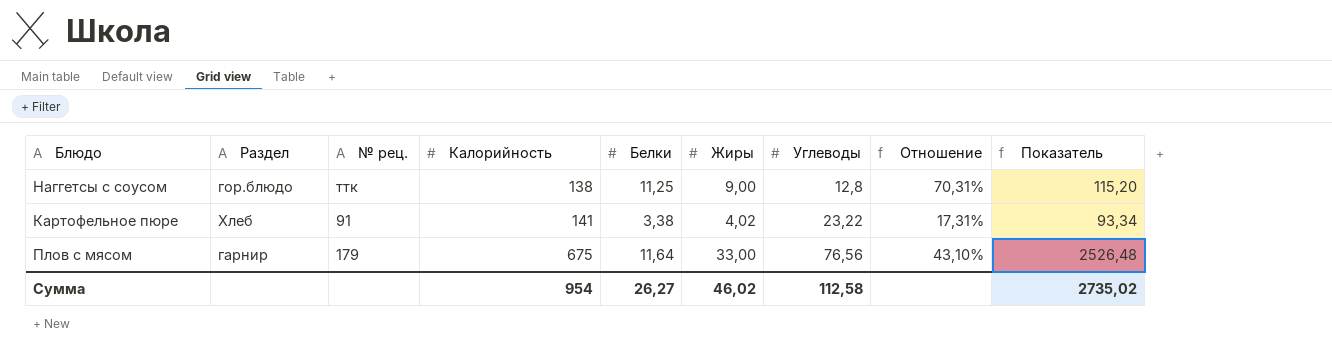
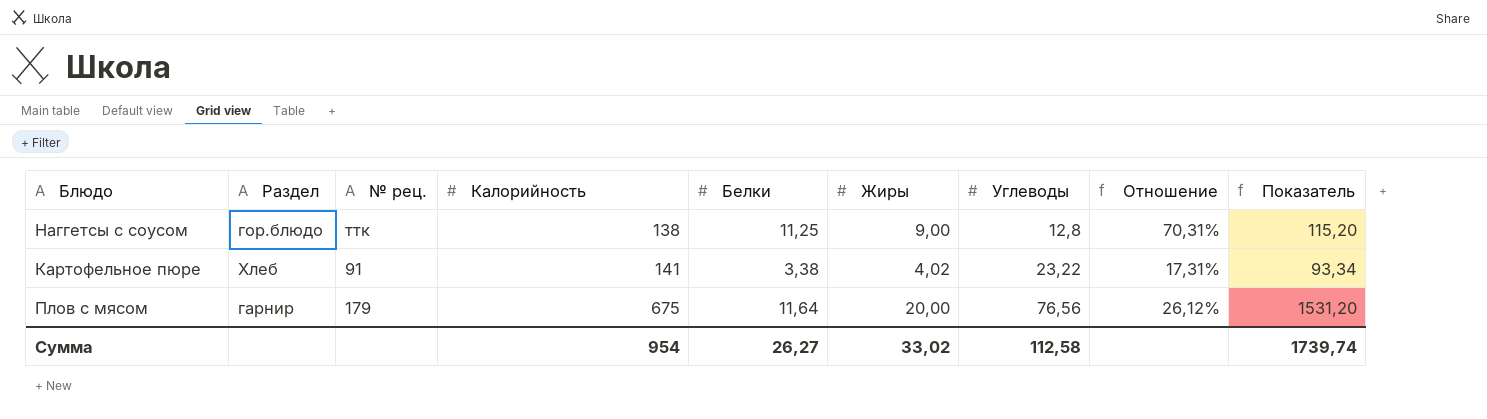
Плов с мясом | Жиры: 33,00 -> 20,00
Плов с мясом | Отношение: 43,10% -> 26,12%
Плов с мясом | Показатель: 2526,48 -> 1531,20
Сумма | Жиры: 46,02 -> 33,02
Сумма | Показатель: 2735,02 -> 1739,74

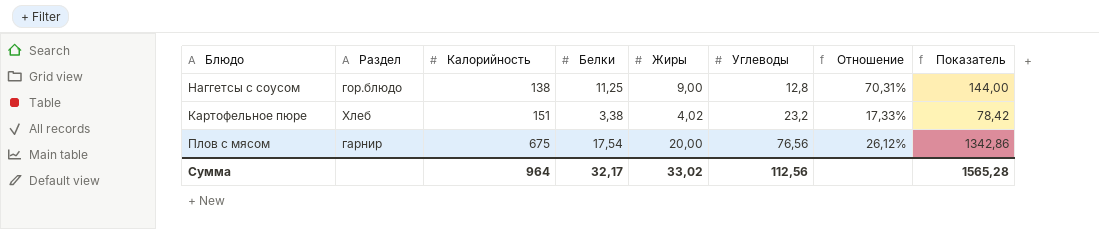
column № рец. | position: 3 -> none
column Показатель | formula: [Жиры] * [Углеводы] -> [Белки] * [Углеводы]
Картофельное пюре | Калорийность: 141 -> 151
Картофельное пюре | Углеводы: 23,22 -> 23,2
Картофельное пюре | Отношение: 17,31% -> 17,33%
Плов с мясом | Белки: 11,64 -> 17,54
Сумма | Калорийность: 954 -> 964
Сумма | Белки: 26,27 -> 32,17
Сумма | Углеводы: 112,58 -> 112,56
Сумма | Показатель: 1739,74 -> 1565,28

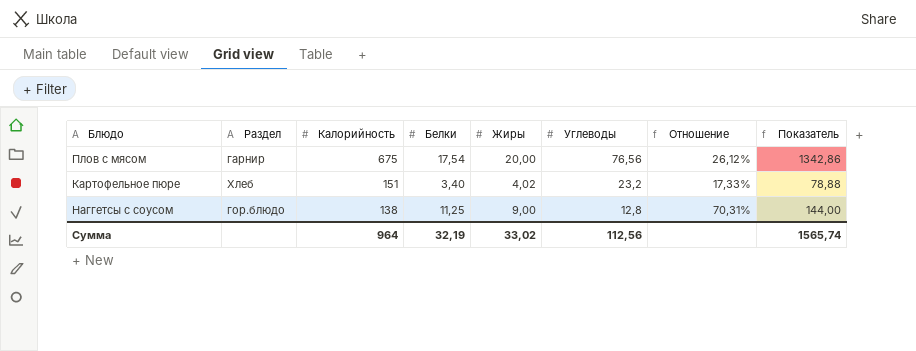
row order: Калорийность ascending -> Калорийность descending
Картофельное пюре | Белки: 3,38 -> 3,40
Картофельное пюре | Показатель: 78,42 -> 78,88
Сумма | Белки: 32,17 -> 32,19
Сумма | Показатель: 1565,28 -> 1565,74

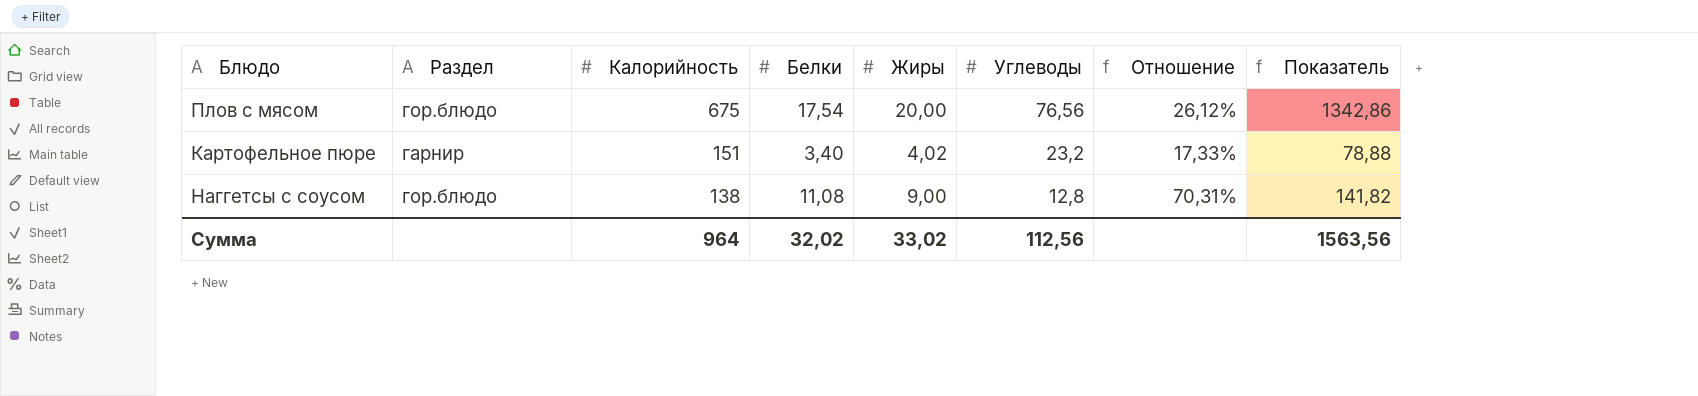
Плов с мясом | Раздел: гарнир -> гор.блюдо
Картофельное пюре | Раздел: Хлеб -> гарнир
Наггетсы с соусом | Белки: 11,25 -> 11,08
Наггетсы с соусом | Показатель: 144,00 -> 141,82
Сумма | Белки: 32,19 -> 32,02
Сумма | Показатель: 1565,74 -> 1563,56

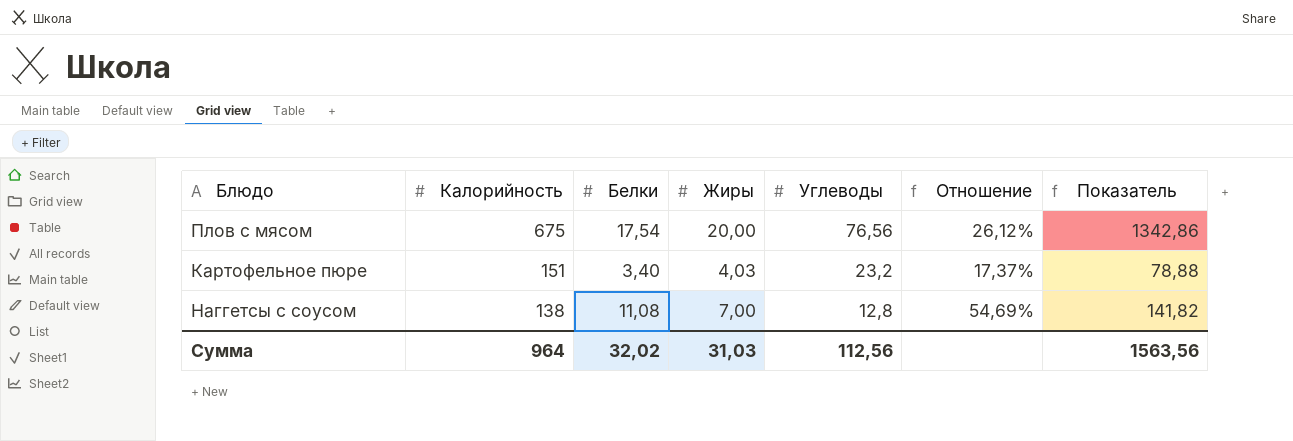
column Раздел | position: 2 -> none
Картофельное пюре | Жиры: 4,02 -> 4,03
Картофельное пюре | Отношение: 17,33% -> 17,37%
Наггетсы с соусом | Жиры: 9,00 -> 7,00
Наггетсы с соусом | Отношение: 70,31% -> 54,69%
Сумма | Жиры: 33,02 -> 31,03

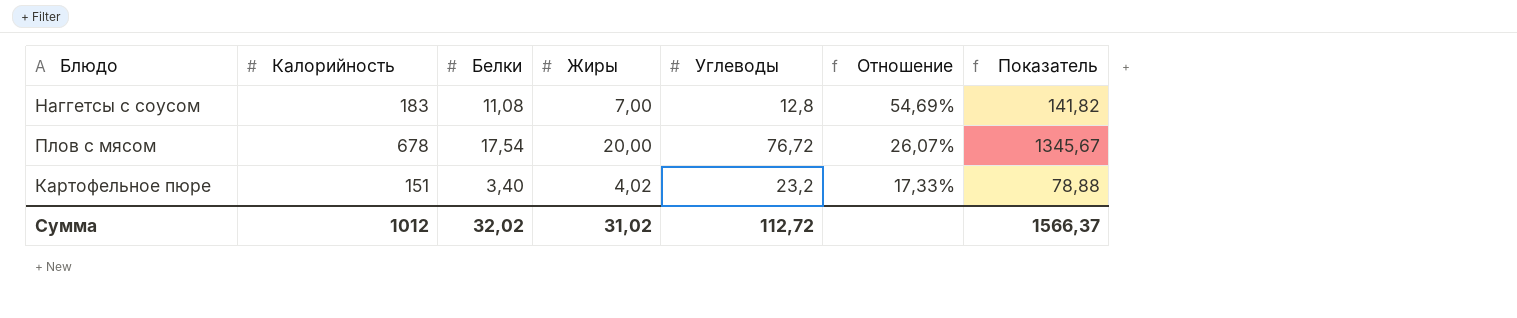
row order: Калорийность descending -> Отношение descending
Наггетсы с соусом | Калорийность: 138 -> 183
Плов с мясом | Калорийность: 675 -> 678
Плов с мясом | Углеводы: 76,56 -> 76,72
Плов с мясом | Отношение: 26,12% -> 26,07%
Плов с мясом | Показатель: 1342,86 -> 1345,67
Картофельное пюре | Жиры: 4,03 -> 4,02
Картофельное пюре | Отношение: 17,37% -> 17,33%
Сумма | Калорийность: 964 -> 1012
Сумма | Жиры: 31,03 -> 31,02
Сумма | Углеводы: 112,56 -> 112,72
Сумма | Показатель: 1563,56 -> 1566,37

